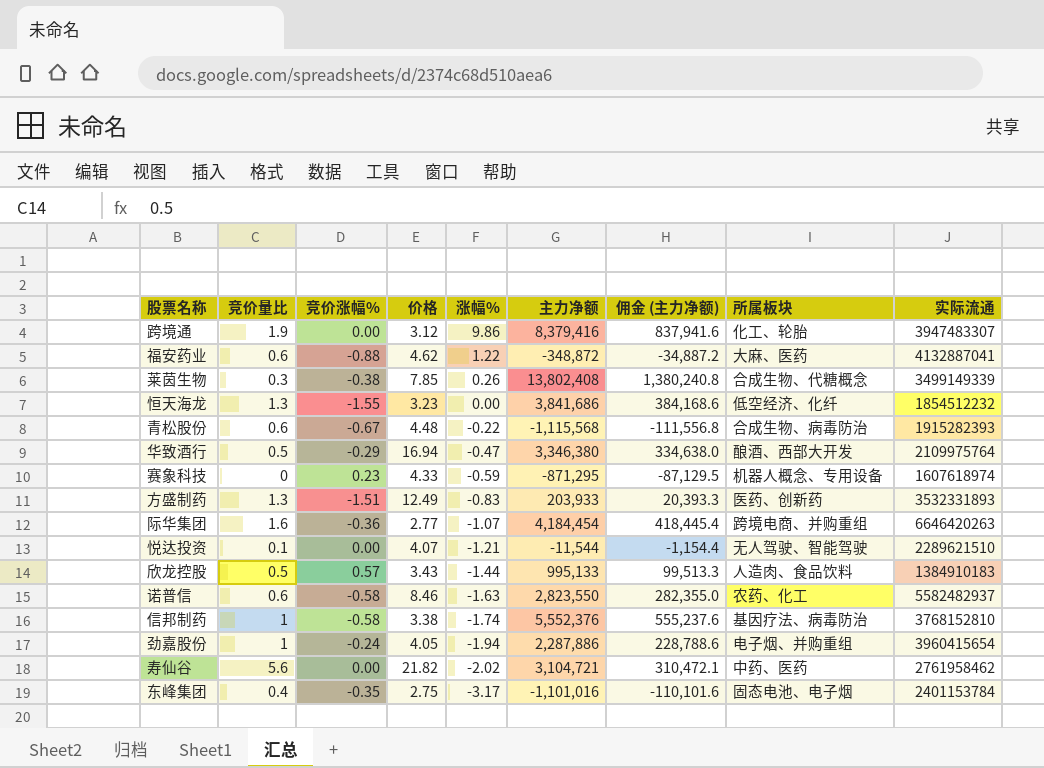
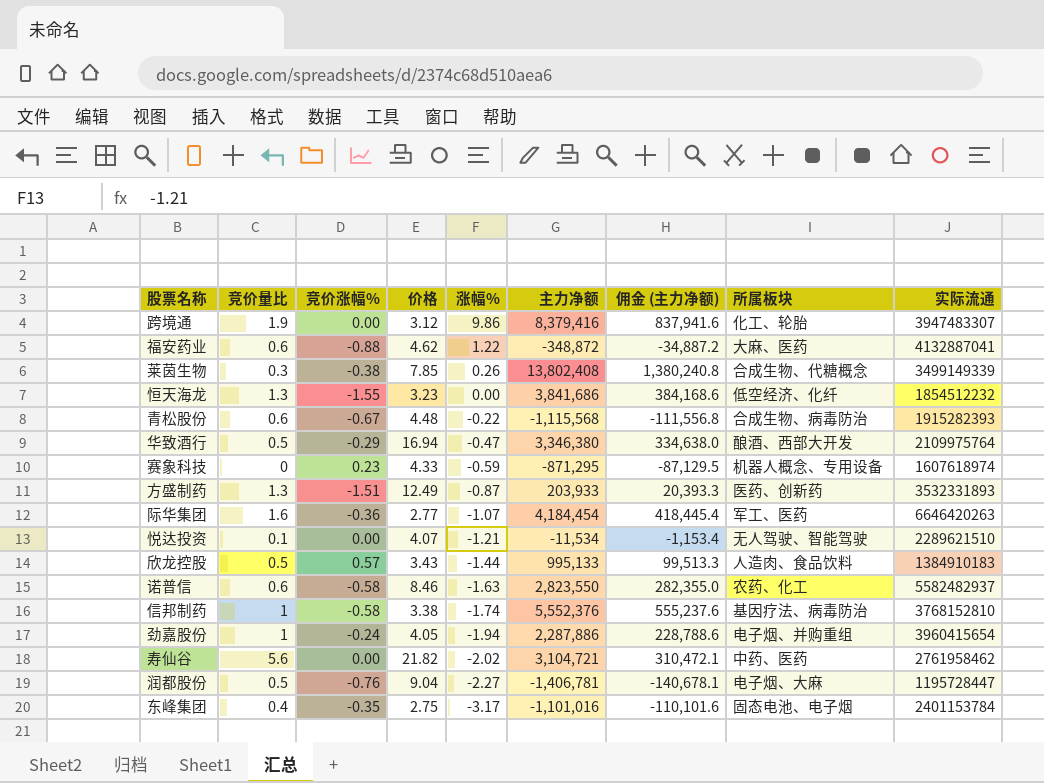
方盛制药 | 涨幅%: -0.83 -> -0.87
际华集团 | 所属板块: 跨境电商、并购重组 -> 军工、医药
悦达投资 | 主力净额: -11,544 -> -11,534
悦达投资 | 佣金 (主力净额): -1,154.4 -> -1,153.4
row 润都股份: none -> 0.5 | -0.76 | 9.04 | -2.27 | -1,406,781 | -140,678.1 | 电子烟、大麻 | 1195728447

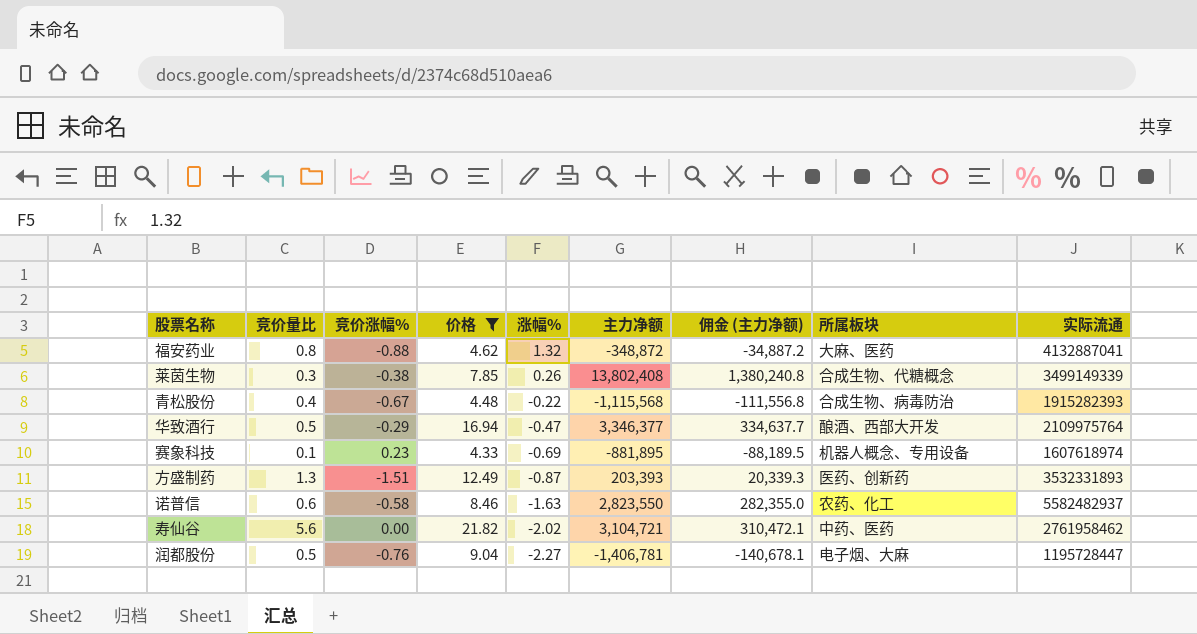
filter: none -> 价格 >= 4.33
福安药业 | 竞价量比: 0.6 -> 0.8
福安药业 | 涨幅%: 1.22 -> 1.32
青松股份 | 竞价量比: 0.6 -> 0.4
华致酒行 | 主力净额: 3,346,380 -> 3,346,377
华致酒行 | 佣金 (主力净额): 334,638.0 -> 334,637.7
赛象科技 | 竞价量比: 0 -> 0.1
赛象科技 | 涨幅%: -0.59 -> -0.69
赛象科技 | 主力净额: -871,295 -> -881,895
赛象科技 | 佣金 (主力净额): -87,129.5 -> -88,189.5
方盛制药 | 主力净额: 203,933 -> 203,393
方盛制药 | 佣金 (主力净额): 20,393.3 -> 20,339.3

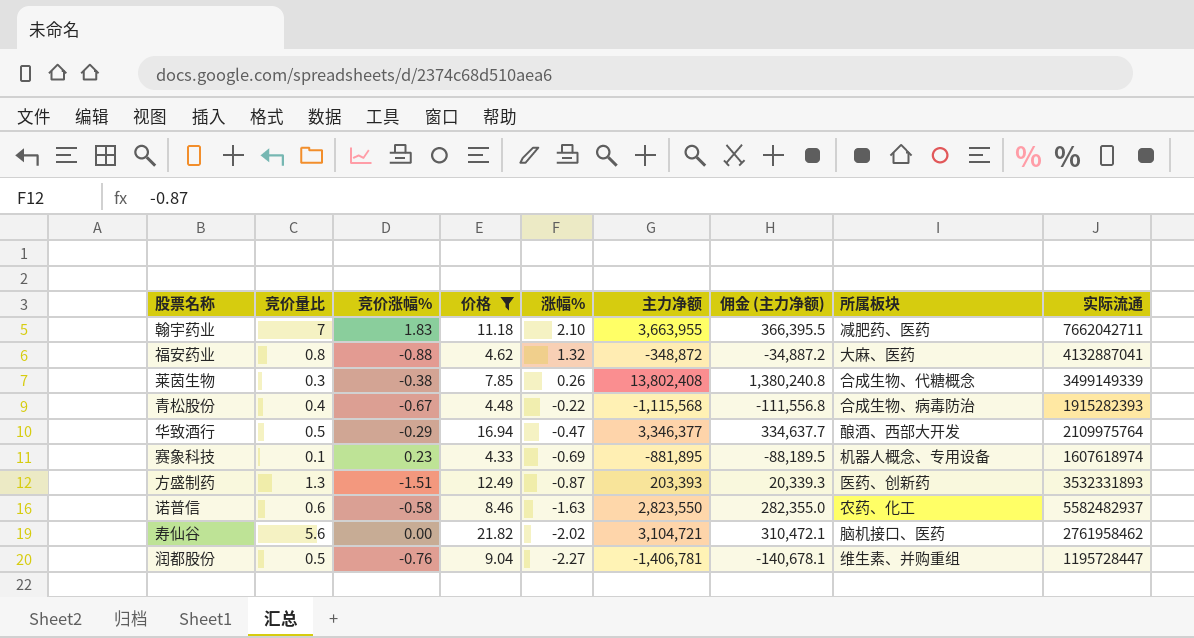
row 翰宇药业: none -> 7 | 1.83 | 11.18 | 2.10 | 3,663,955 | 366,395.5 | 减肥药、医药 | 7662042711
寿仙谷 | 所属板块: 中药、医药 -> 脑机接口、医药
润都股份 | 所属板块: 电子烟、大麻 -> 维生素、并购重组

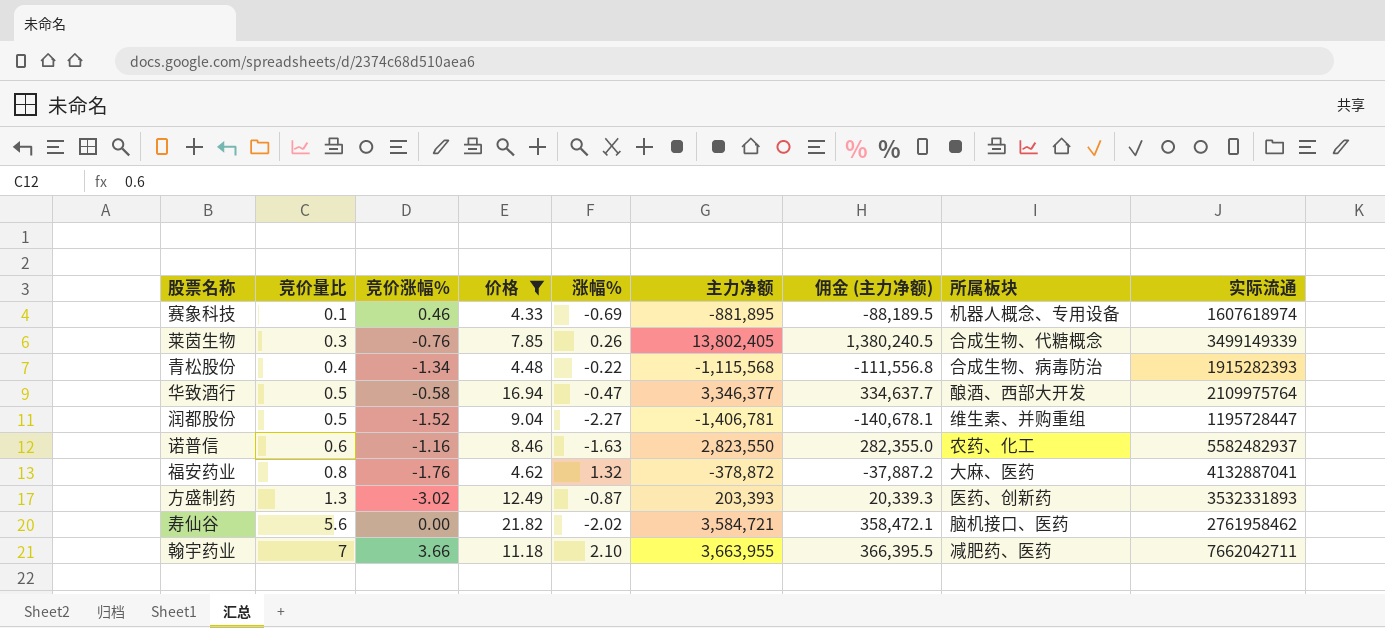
row order: 涨幅% descending -> 竞价量比 ascending
赛象科技 | 竞价涨幅%: 0.23 -> 0.46
莱茵生物 | 竞价涨幅%: -0.38 -> -0.76
莱茵生物 | 主力净额: 13,802,408 -> 13,802,405
莱茵生物 | 佣金 (主力净额): 1,380,240.8 -> 1,380,240.5
青松股份 | 竞价涨幅%: -0.67 -> -1.34
华致酒行 | 竞价涨幅%: -0.29 -> -0.58
润都股份 | 竞价涨幅%: -0.76 -> -1.52
诺普信 | 竞价涨幅%: -0.58 -> -1.16
福安药业 | 竞价涨幅%: -0.88 -> -1.76
福安药业 | 主力净额: -348,872 -> -378,872
福安药业 | 佣金 (主力净额): -34,887.2 -> -37,887.2
方盛制药 | 竞价涨幅%: -1.51 -> -3.02
寿仙谷 | 主力净额: 3,104,721 -> 3,584,721
寿仙谷 | 佣金 (主力净额): 310,472.1 -> 358,472.1
翰宇药业 | 竞价涨幅%: 1.83 -> 3.66

